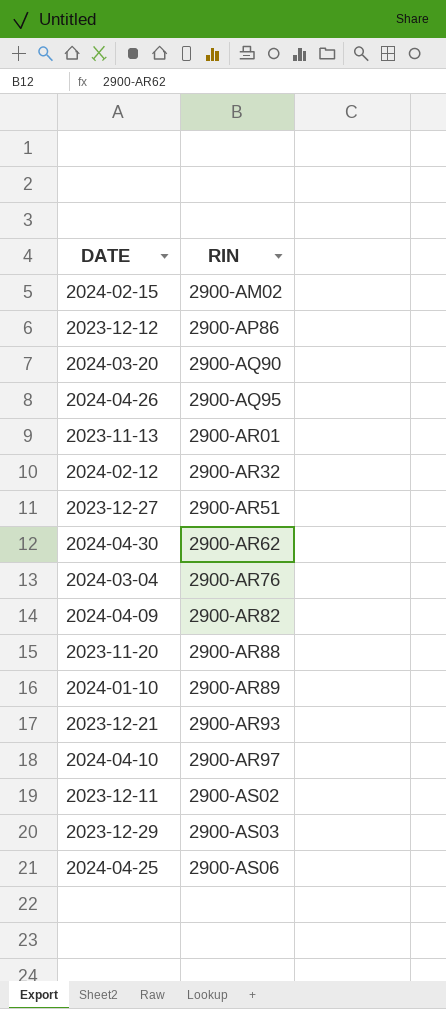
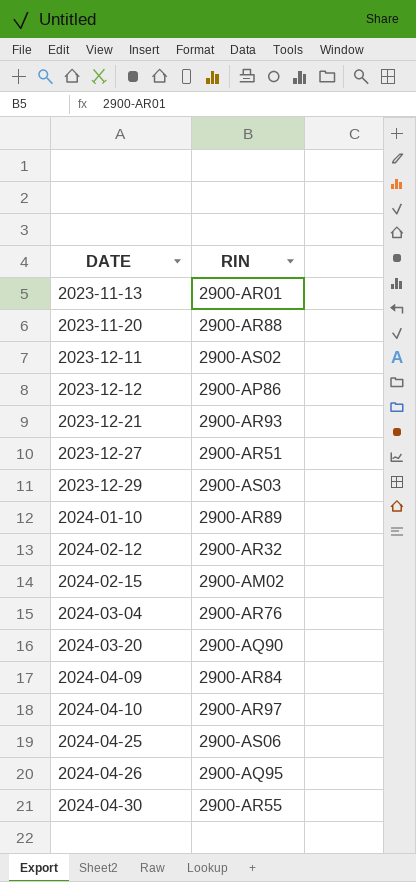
row order: RIN ascending -> DATE ascending
2024-04-09 | RIN: 2900-AR82 -> 2900-AR84
2024-04-30 | RIN: 2900-AR62 -> 2900-AR55

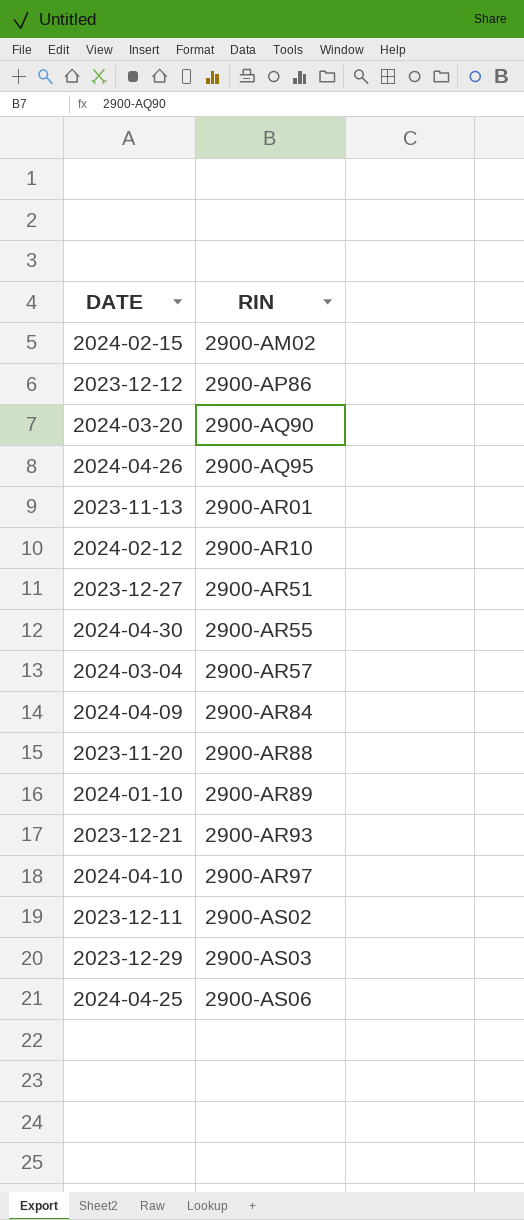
row order: DATE ascending -> RIN ascending
2024-02-12 | RIN: 2900-AR32 -> 2900-AR10
2024-03-04 | RIN: 2900-AR76 -> 2900-AR57

